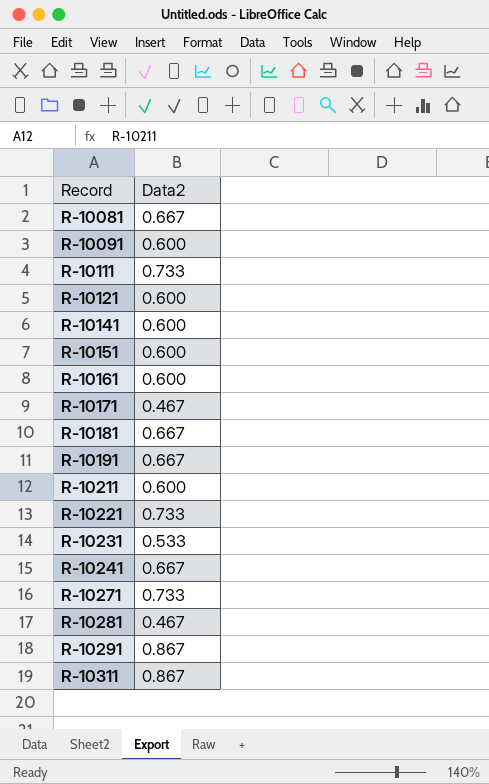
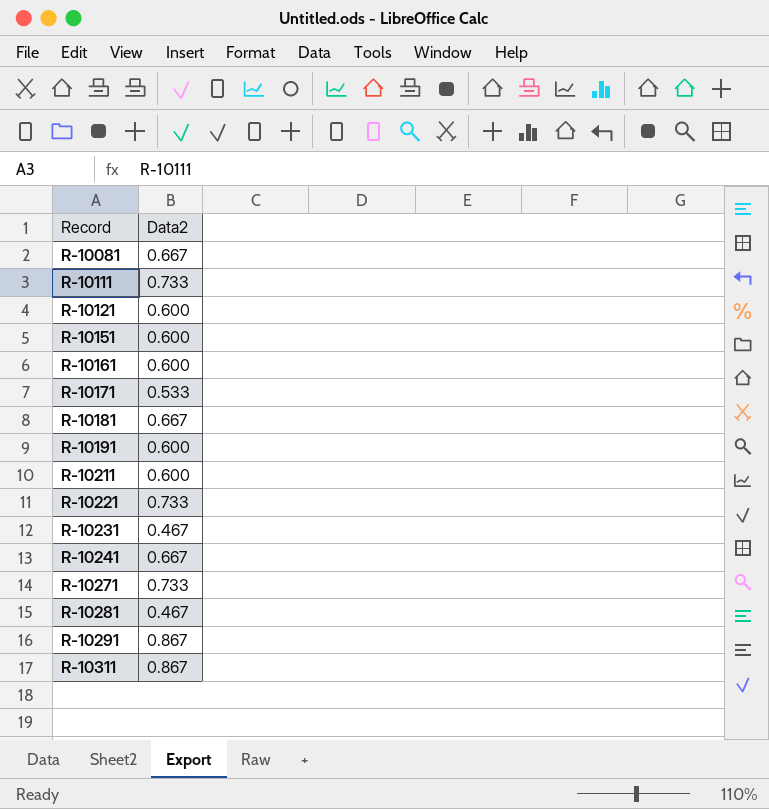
row R-10091: 0.600 -> none
row R-10141: 0.600 -> none
R-10171 | Data2: 0.467 -> 0.533
R-10191 | Data2: 0.667 -> 0.600
R-10231 | Data2: 0.533 -> 0.467

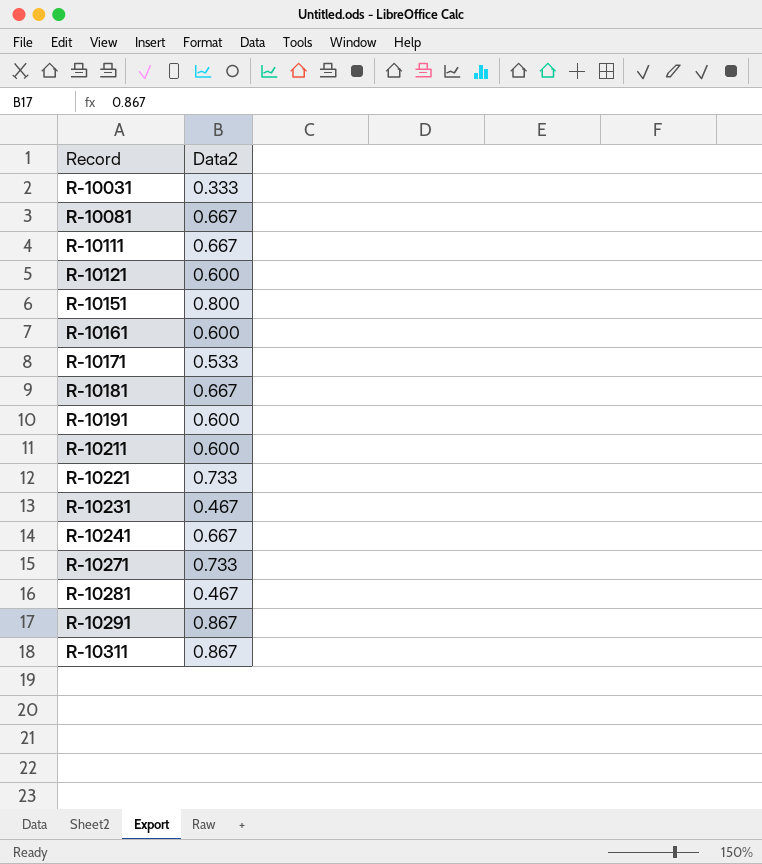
row R-10031: none -> 0.333
R-10111 | Data2: 0.733 -> 0.667
R-10151 | Data2: 0.600 -> 0.800

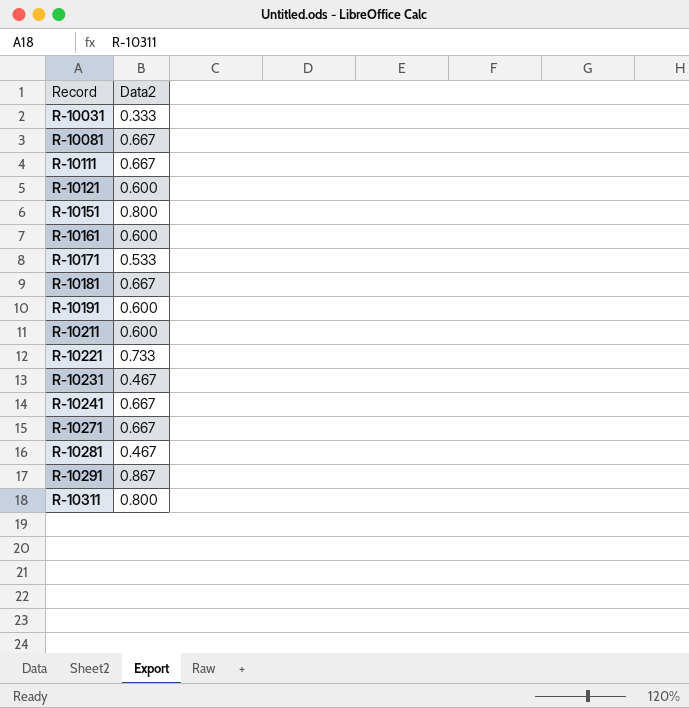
R-10271 | Data2: 0.733 -> 0.667
R-10311 | Data2: 0.867 -> 0.800

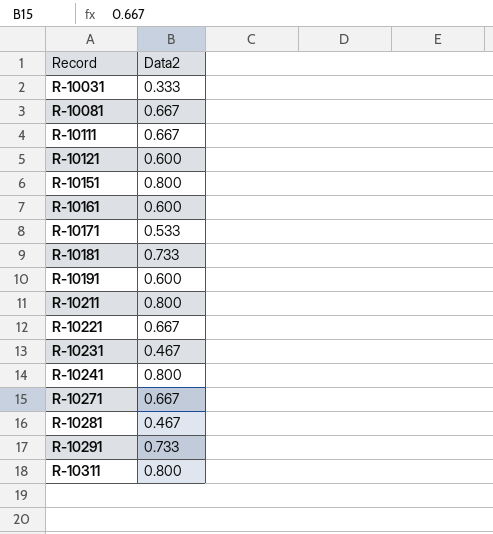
R-10181 | Data2: 0.667 -> 0.733
R-10211 | Data2: 0.600 -> 0.800
R-10221 | Data2: 0.733 -> 0.667
R-10241 | Data2: 0.667 -> 0.800
R-10291 | Data2: 0.867 -> 0.733

